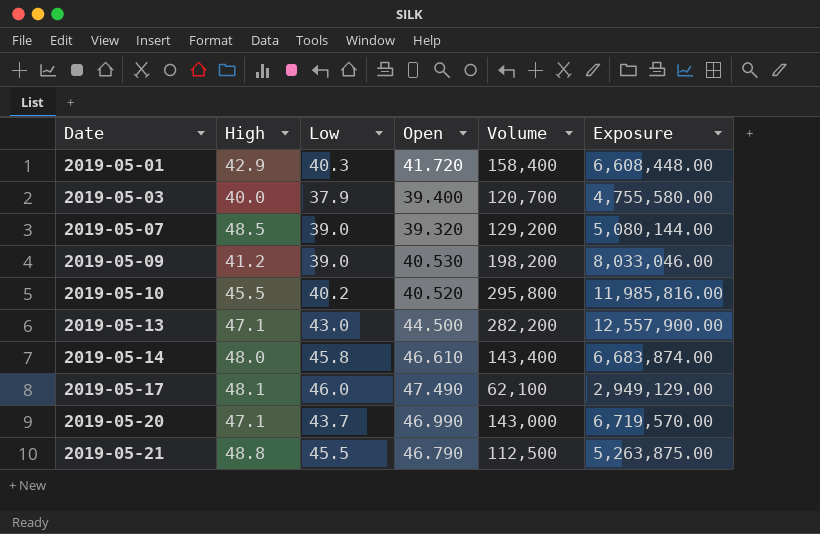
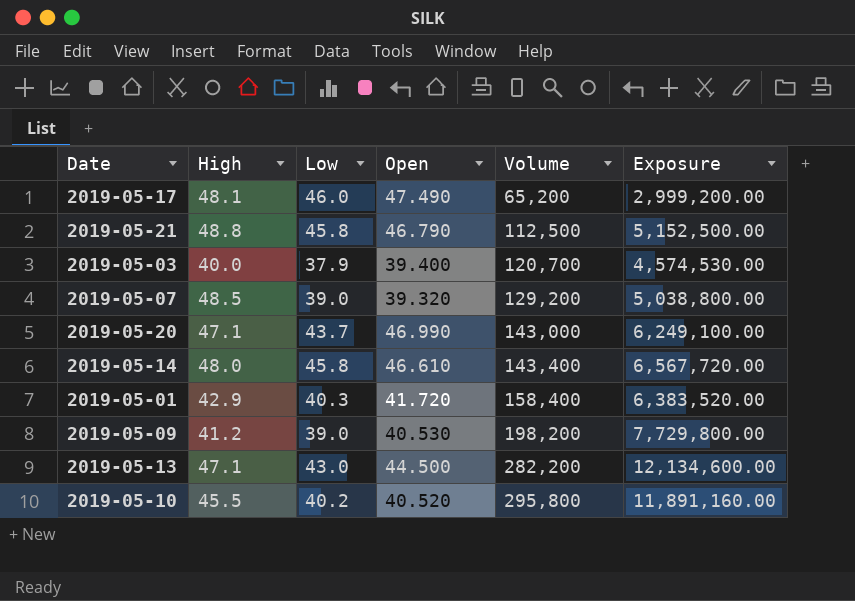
row order: Date ascending -> Volume ascending
column Exposure | formula: [Open] * [Volume] -> [Low] * [Volume]
2019-05-17 | Volume: 62,100 -> 65,200
2019-05-21 | Low: 45.5 -> 45.8

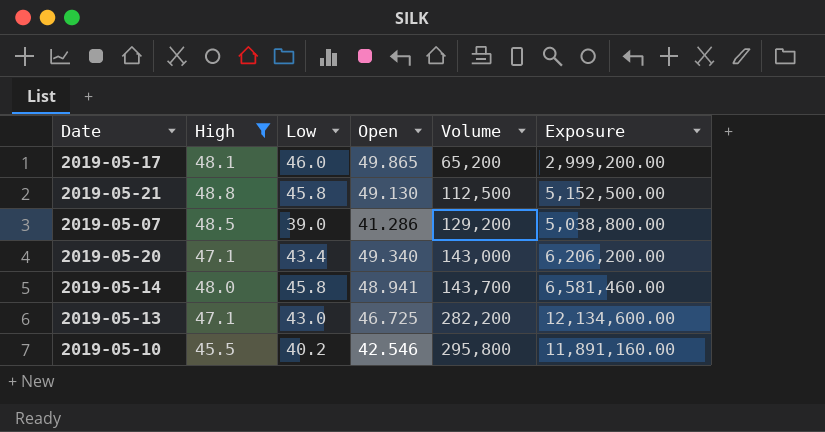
filter: none -> High >= 45.5
2019-05-17 | Open: 47.490 -> 49.865
2019-05-21 | Open: 46.790 -> 49.130
2019-05-07 | Open: 39.320 -> 41.286
2019-05-20 | Low: 43.7 -> 43.4
2019-05-20 | Open: 46.990 -> 49.340
2019-05-20 | Exposure: 6,249,100.00 -> 6,206,200.00
2019-05-14 | Open: 46.610 -> 48.941
2019-05-14 | Volume: 143,400 -> 143,700
2019-05-14 | Exposure: 6,567,720.00 -> 6,581,460.00
2019-05-13 | Open: 44.500 -> 46.725
2019-05-10 | Open: 40.520 -> 42.546

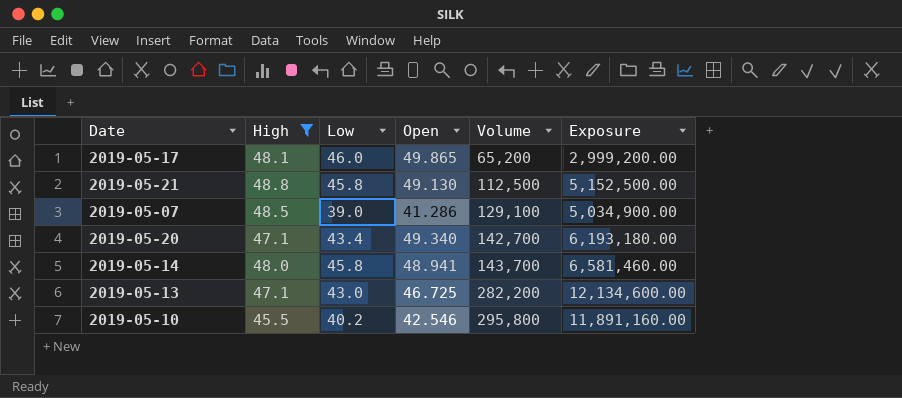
2019-05-07 | Volume: 129,200 -> 129,100
2019-05-07 | Exposure: 5,038,800.00 -> 5,034,900.00
2019-05-20 | Volume: 143,000 -> 142,700
2019-05-20 | Exposure: 6,206,200.00 -> 6,193,180.00

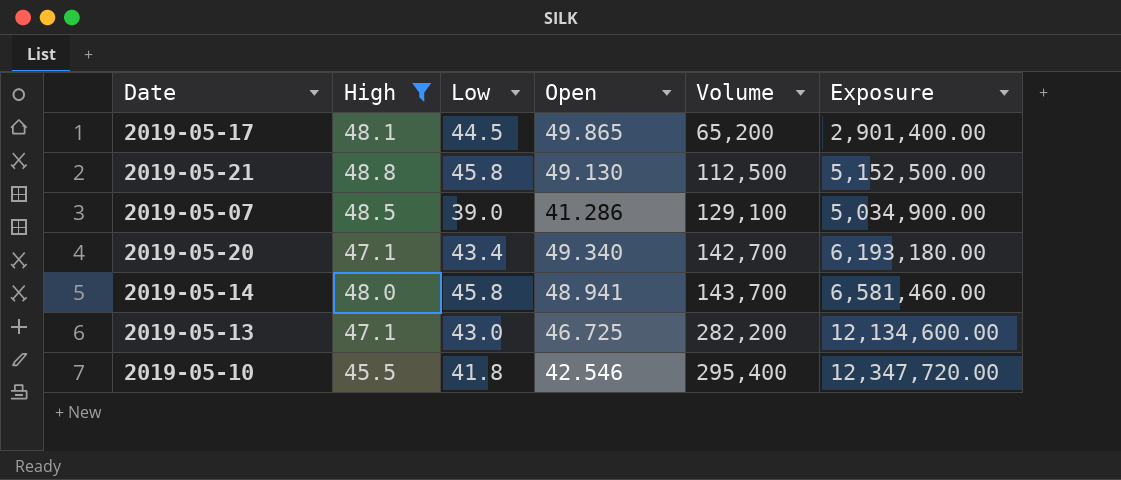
2019-05-17 | Low: 46.0 -> 44.5
2019-05-17 | Exposure: 2,999,200.00 -> 2,901,400.00
2019-05-10 | Low: 40.2 -> 41.8
2019-05-10 | Volume: 295,800 -> 295,400
2019-05-10 | Exposure: 11,891,160.00 -> 12,347,720.00

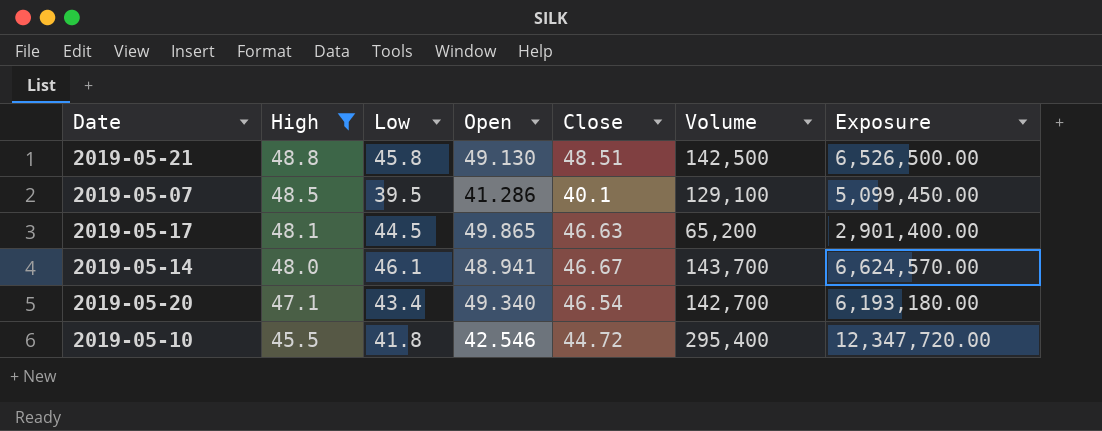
row order: Volume ascending -> High descending
column Close | position: none -> 5
row 2019-05-13: 47.1 | 43.0 | 46.725 | 282,200 | 12,134,600.00 -> none
2019-05-21 | Volume: 112,500 -> 142,500
2019-05-21 | Exposure: 5,152,500.00 -> 6,526,500.00
2019-05-07 | Low: 39.0 -> 39.5
2019-05-07 | Exposure: 5,034,900.00 -> 5,099,450.00
2019-05-14 | Low: 45.8 -> 46.1
2019-05-14 | Exposure: 6,581,460.00 -> 6,624,570.00

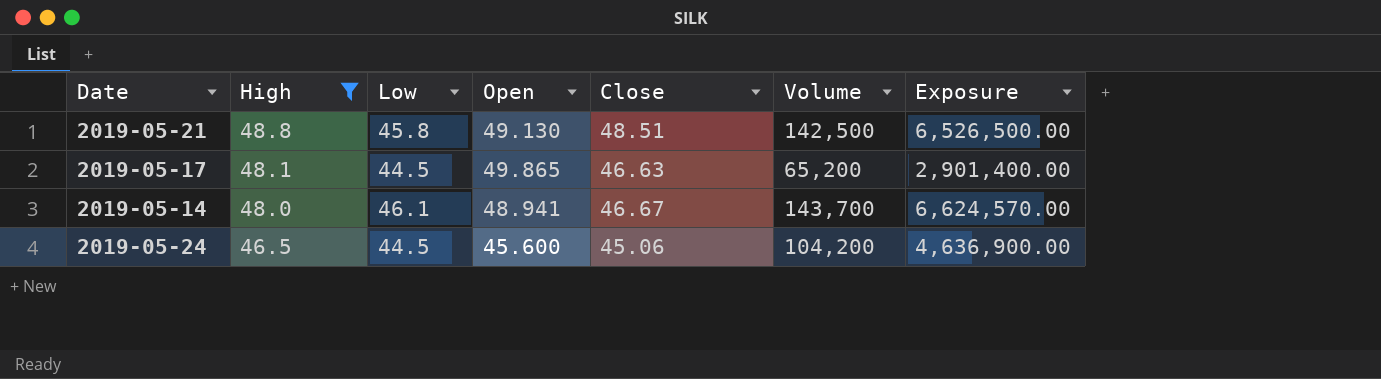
row 2019-05-07: 48.5 | 39.5 | 41.286 | 40.1 | 129,100 | 5,099,450.00 -> none
row 2019-05-20: 47.1 | 43.4 | 49.340 | 46.54 | 142,700 | 6,193,180.00 -> none
row 2019-05-10: 45.5 | 41.8 | 42.546 | 44.72 | 295,400 | 12,347,720.00 -> none
row 2019-05-24: none -> 46.5 | 44.5 | 45.600 | 45.06 | 104,200 | 4,636,900.00

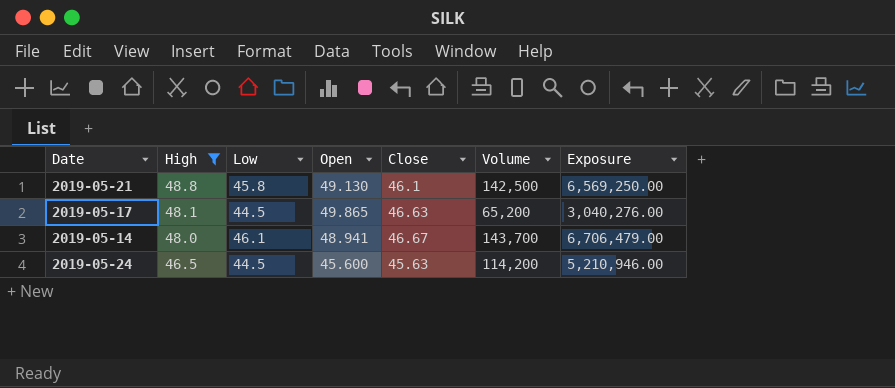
column Exposure | formula: [Low] * [Volume] -> [Close] * [Volume]
2019-05-21 | Close: 48.51 -> 46.1
2019-05-24 | Close: 45.06 -> 45.63
2019-05-24 | Volume: 104,200 -> 114,200

